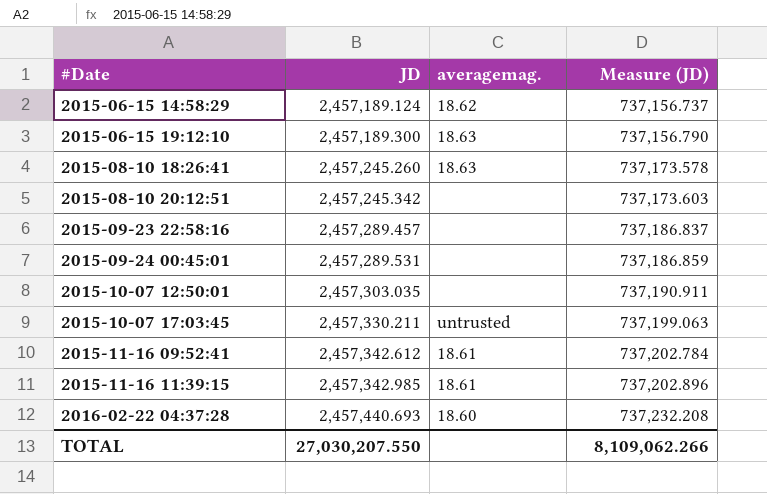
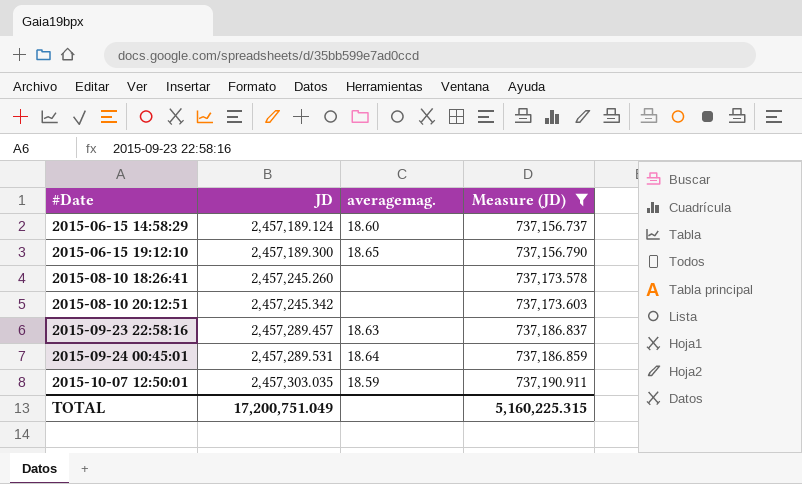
filter: none -> Measure (JD) <= 737,190.911
2015-06-15 14:58:29 | averagemag.: 18.62 -> 18.60
2015-06-15 19:12:10 | averagemag.: 18.63 -> 18.65
2015-08-10 18:26:41 | averagemag.: 18.63 -> none
2015-09-23 22:58:16 | averagemag.: none -> 18.63
2015-09-24 00:45:01 | averagemag.: none -> 18.64
2015-10-07 12:50:01 | averagemag.: none -> 18.59
TOTAL | JD: 27,030,207.550 -> 17,200,751.049
TOTAL | Measure (JD): 8,109,062.266 -> 5,160,225.315

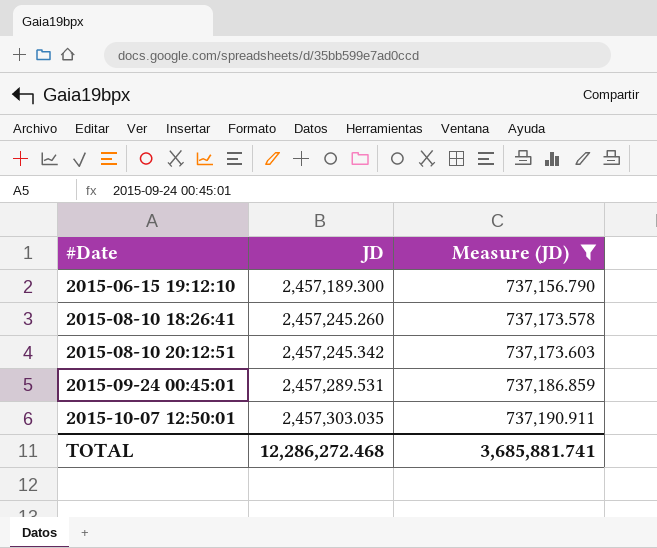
column averagemag. | position: 3 -> none
row 2015-06-15 14:58:29: 2,457,189.124 | 18.60 | 737,156.737 -> none
row 2015-09-23 22:58:16: 2,457,289.457 | 18.63 | 737,186.837 -> none
TOTAL | JD: 17,200,751.049 -> 12,286,272.468
TOTAL | Measure (JD): 5,160,225.315 -> 3,685,881.741

